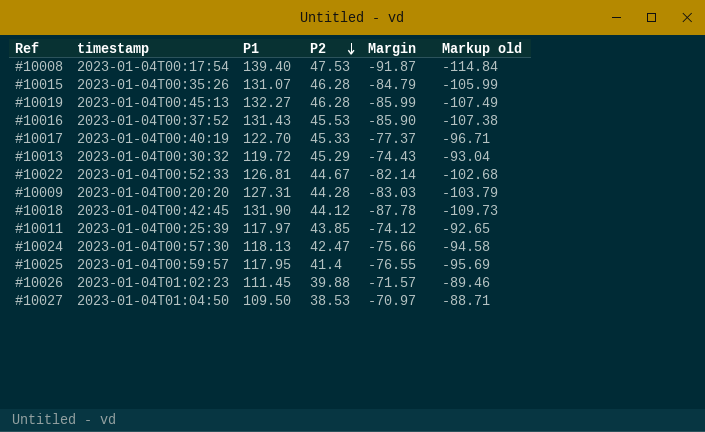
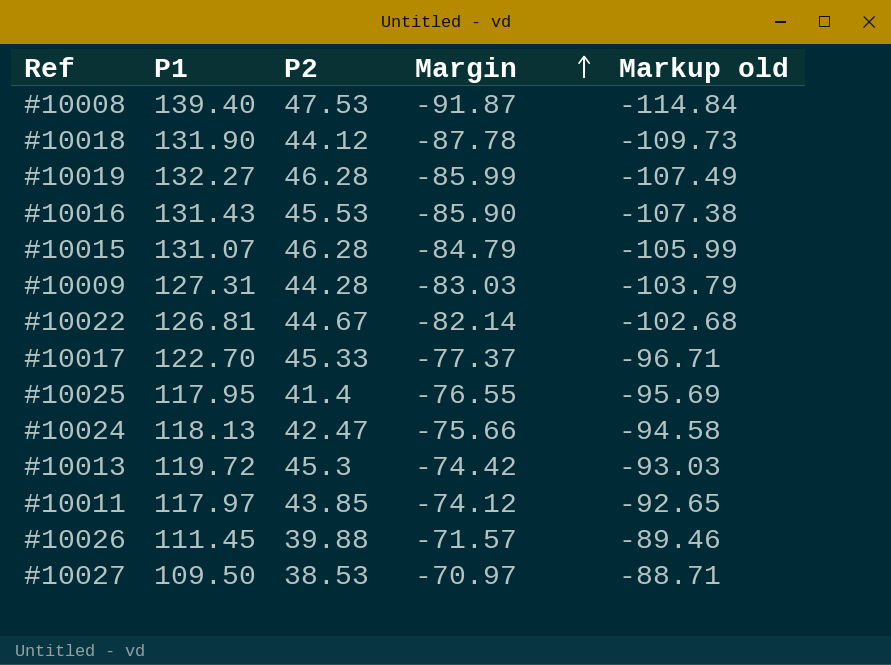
row order: P2 descending -> Margin ascending
column timestamp | position: 2 -> none
#10013 | P2: 45.29 -> 45.3
#10013 | Margin: -74.43 -> -74.42
#10013 | Markup old: -93.04 -> -93.03

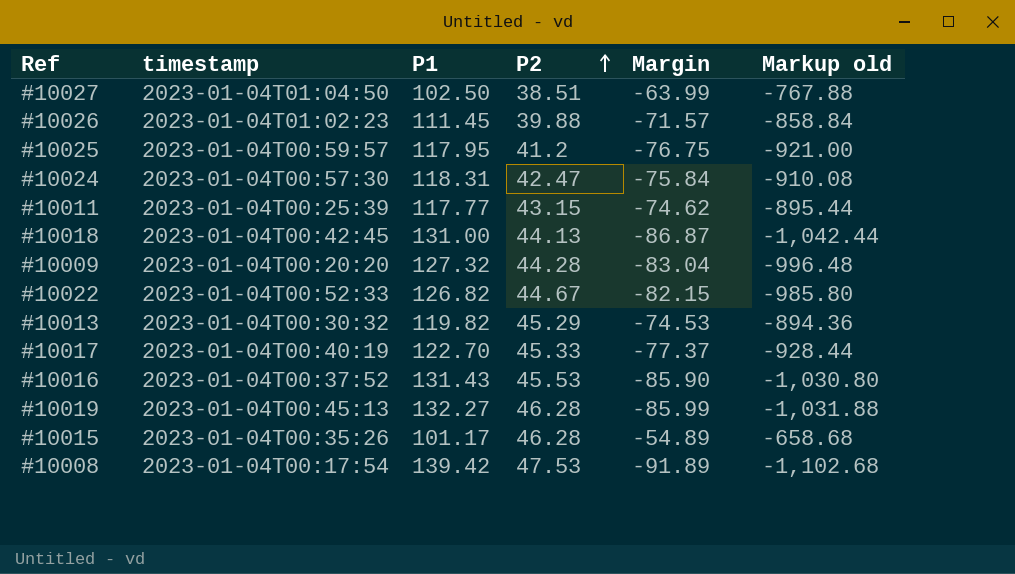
row order: Margin ascending -> P2 ascending
column timestamp | position: none -> 2
column Markup old | formula: [Margin] * 1.25 -> [Margin] * 12
#10027 | P1: 109.50 -> 102.50
#10027 | P2: 38.53 -> 38.51
#10027 | Margin: -70.97 -> -63.99
#10025 | P2: 41.4 -> 41.2
#10025 | Margin: -76.55 -> -76.75
#10024 | P1: 118.13 -> 118.31
#10024 | Margin: -75.66 -> -75.84
#10011 | P1: 117.97 -> 117.77
#10011 | P2: 43.85 -> 43.15
#10011 | Margin: -74.12 -> -74.62
#10018 | P1: 131.90 -> 131.00
#10018 | P2: 44.12 -> 44.13
#10018 | Margin: -87.78 -> -86.87
#10009 | P1: 127.31 -> 127.32
#10009 | Margin: -83.03 -> -83.04
#10022 | P1: 126.81 -> 126.82
#10022 | Margin: -82.14 -> -82.15
#10013 | P1: 119.72 -> 119.82
#10013 | P2: 45.3 -> 45.29
#10013 | Margin: -74.42 -> -74.53
#10015 | P1: 131.07 -> 101.17
#10015 | Margin: -84.79 -> -54.89
#10008 | P1: 139.40 -> 139.42
#10008 | Margin: -91.87 -> -91.89

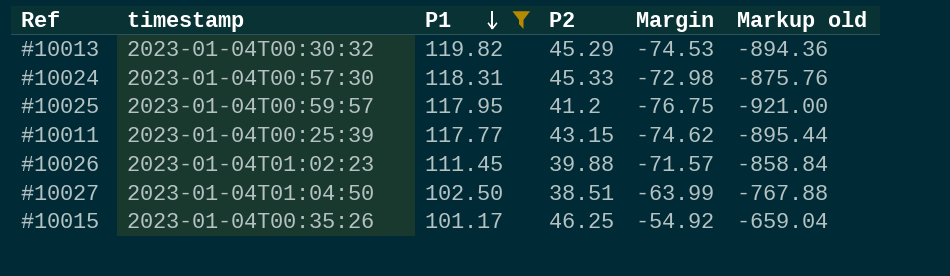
filter: none -> P1 <= 119.82
row order: P2 ascending -> P1 descending
#10024 | P2: 42.47 -> 45.33
#10024 | Margin: -75.84 -> -72.98
#10024 | Markup old: -910.08 -> -875.76
#10015 | P2: 46.28 -> 46.25
#10015 | Margin: -54.89 -> -54.92
#10015 | Markup old: -658.68 -> -659.04

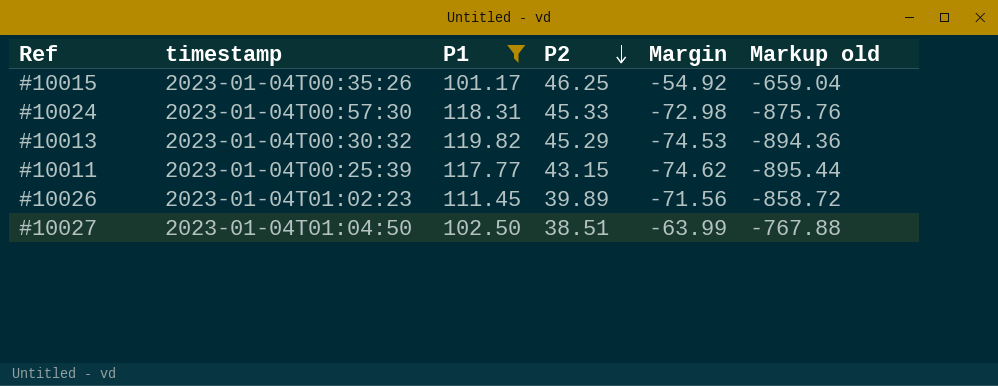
row order: P1 descending -> P2 descending
row #10025: 2023-01-04T00:59:57 | 117.95 | 41.2 | -76.75 | -921.00 -> none
#10026 | P2: 39.88 -> 39.89
#10026 | Margin: -71.57 -> -71.56
#10026 | Markup old: -858.84 -> -858.72

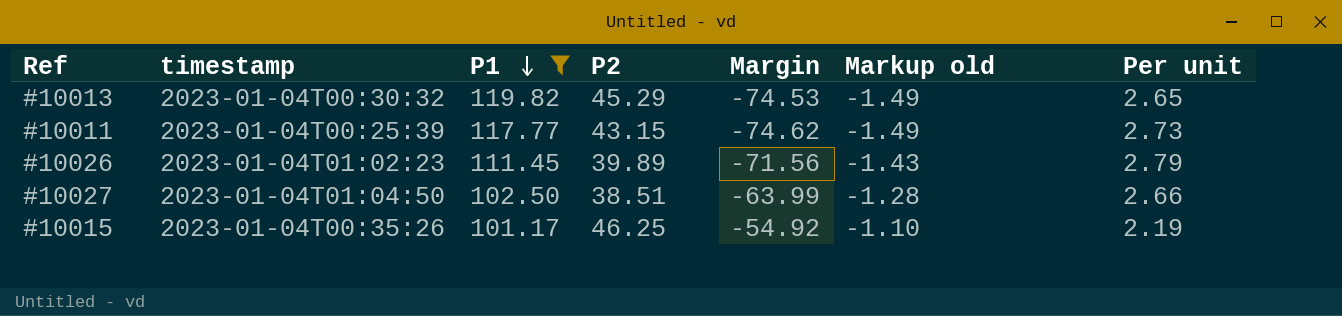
row order: P2 descending -> P1 descending
column Markup old | formula: [Margin] * 12 -> [Margin] * 0.02
column Per unit | formula: none -> [P1] / [P2]
row #10024: 2023-01-04T00:57:30 | 118.31 | 45.33 | -72.98 | -875.76 -> none

